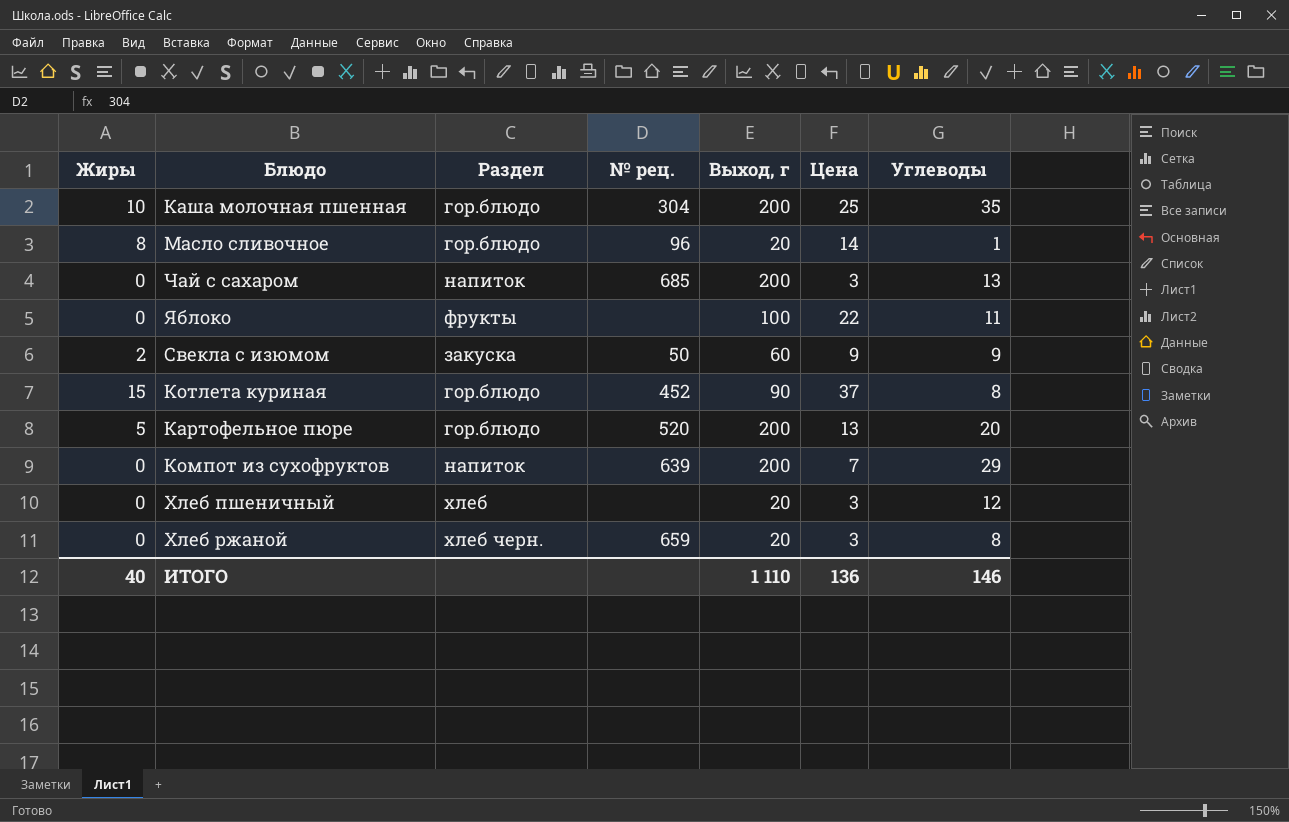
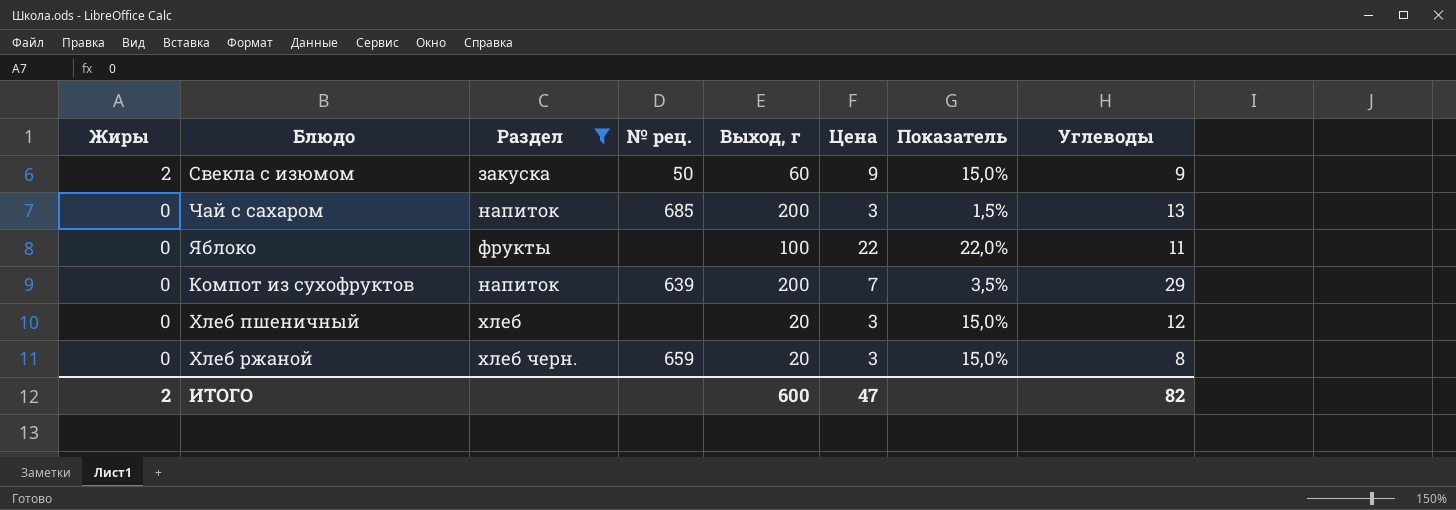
filter: none -> Раздел != гор.блюдо
row order: none -> Жиры descending
column Показатель | formula: none -> [Цена] / [Выход, г]
ИТОГО | Жиры: 40 -> 2
ИТОГО | Выход, г: 1 110 -> 600
ИТОГО | Цена: 136 -> 47
ИТОГО | Углеводы: 146 -> 82

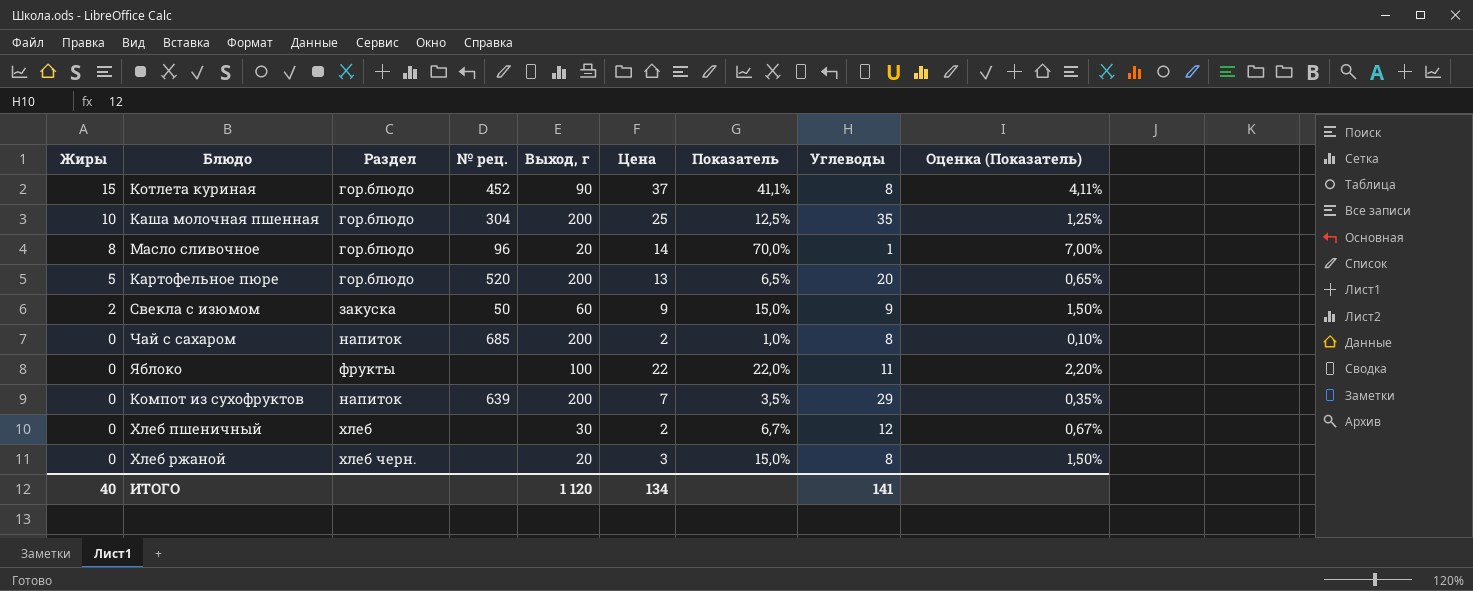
filter: Раздел != гор.блюдо -> none
column Оценка (Показатель) | formula: none -> [Показатель] * 0,1
Чай с сахаром | Цена: 3 -> 2
Чай с сахаром | Показатель: 1,5% -> 1,0%
Чай с сахаром | Углеводы: 13 -> 8
Хлеб пшеничный | Выход, г: 20 -> 30
Хлеб пшеничный | Цена: 3 -> 2
Хлеб пшеничный | Показатель: 15,0% -> 6,7%
Хлеб ржаной | № рец.: 659 -> none
ИТОГО | Жиры: 2 -> 40
ИТОГО | Выход, г: 600 -> 1 120
ИТОГО | Цена: 47 -> 134
ИТОГО | Углеводы: 82 -> 141

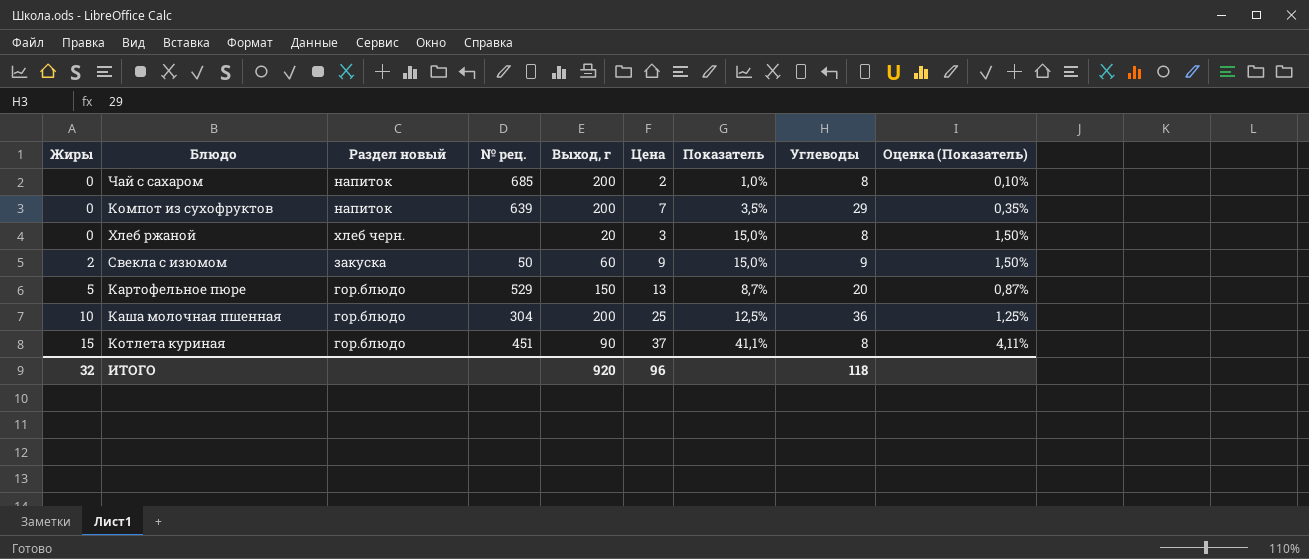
row order: Жиры descending -> Жиры ascending
column name: Раздел -> Раздел новый
row Масло сливочное: 8 | гор.блюдо | 96 | 20 | 14 | 70,0% | 1 | 7,00% -> none
row Яблоко: 0 | фрукты | none | 100 | 22 | 22,0% | 11 | 2,20% -> none
row Хлеб пшеничный: 0 | хлеб | none | 30 | 2 | 6,7% | 12 | 0,67% -> none
Картофельное пюре | № рец.: 520 -> 529
Картофельное пюре | Выход, г: 200 -> 150
Картофельное пюре | Показатель: 6,5% -> 8,7%
Картофельное пюре | Оценка (Показатель): 0,65% -> 0,87%
Каша молочная пшенная | Углеводы: 35 -> 36
Котлета куриная | № рец.: 452 -> 451
ИТОГО | Жиры: 40 -> 32
ИТОГО | Выход, г: 1 120 -> 920
ИТОГО | Цена: 134 -> 96
ИТОГО | Углеводы: 141 -> 118

